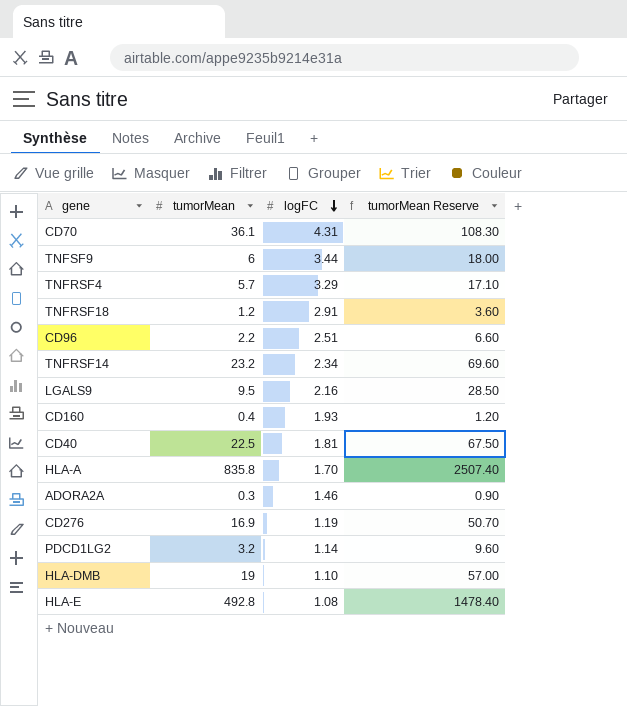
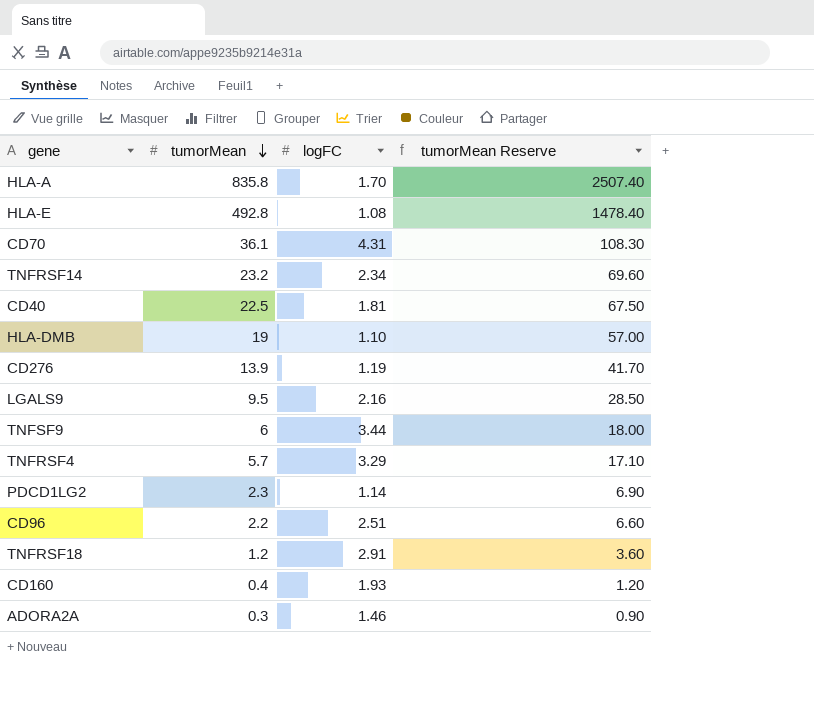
row order: logFC descending -> tumorMean descending
CD276 | tumorMean: 16.9 -> 13.9
CD276 | tumorMean Reserve: 50.70 -> 41.70
PDCD1LG2 | tumorMean: 3.2 -> 2.3
PDCD1LG2 | tumorMean Reserve: 9.60 -> 6.90

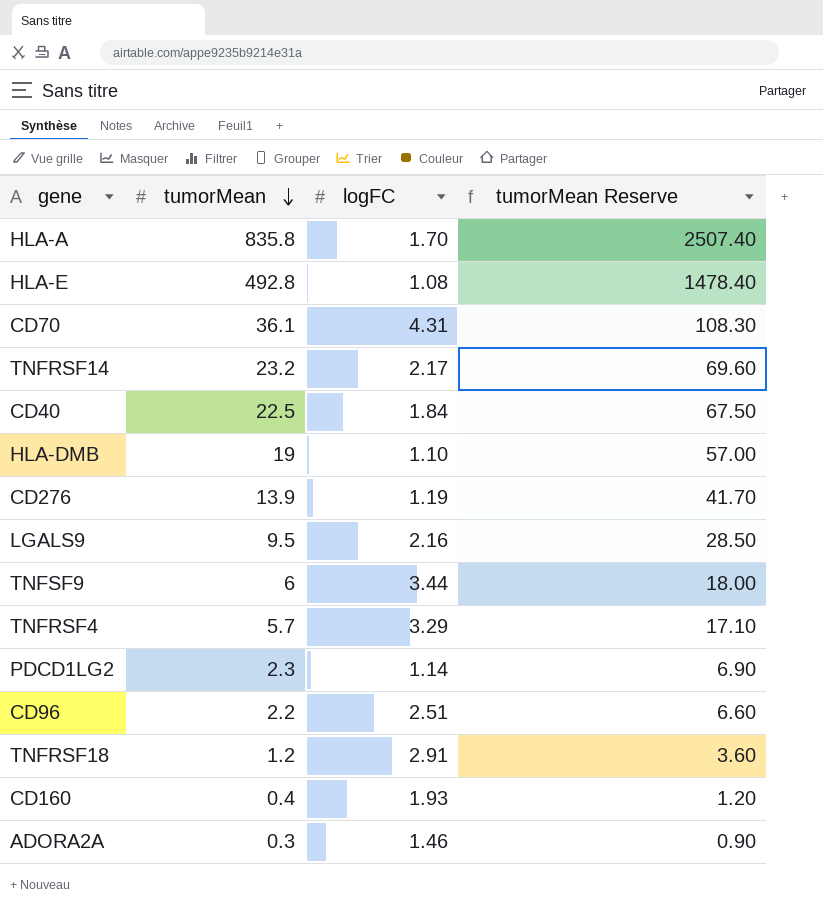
TNFRSF14 | logFC: 2.34 -> 2.17
CD40 | logFC: 1.81 -> 1.84

